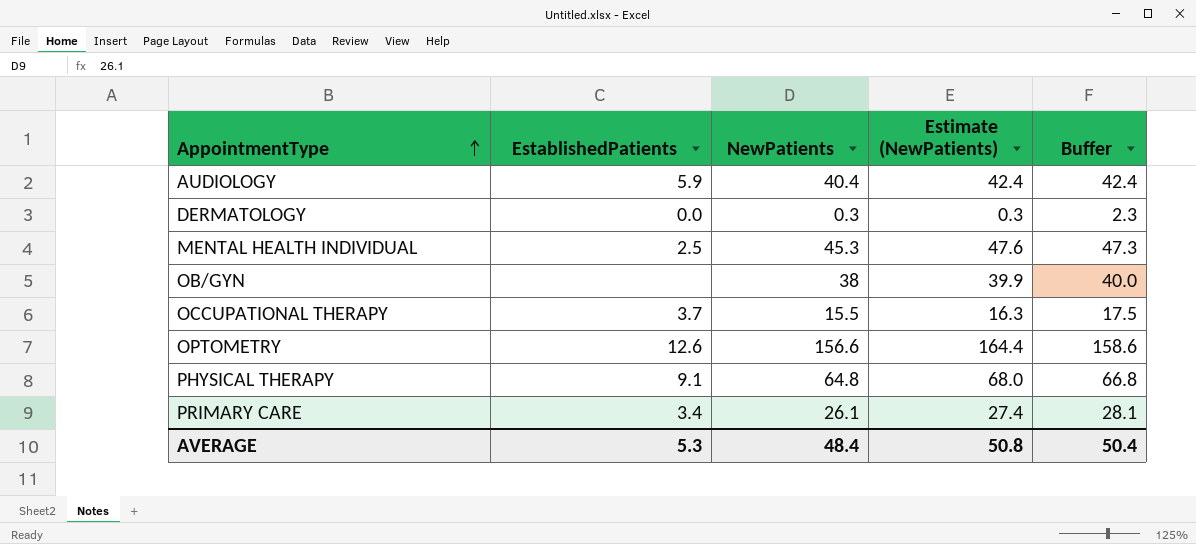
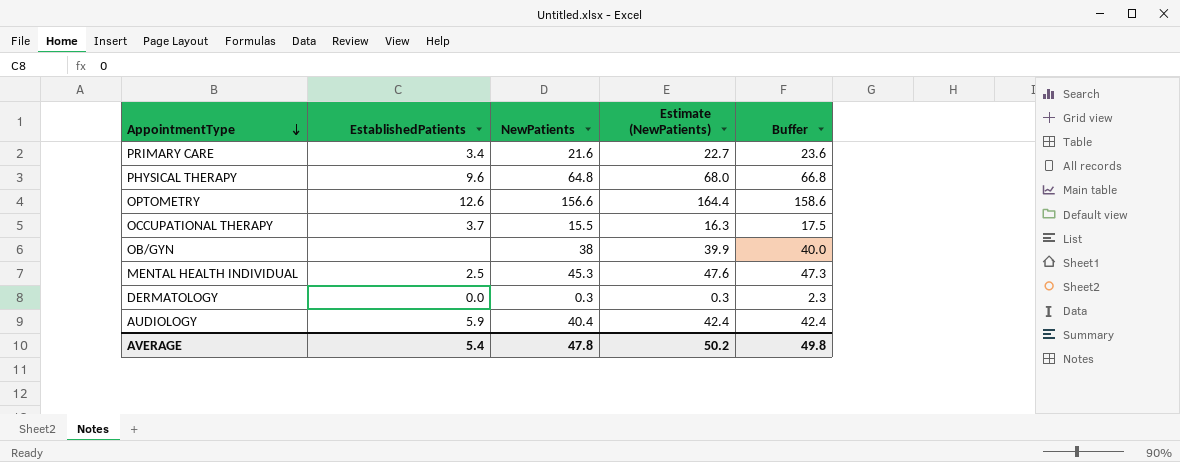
row order: AppointmentType ascending -> AppointmentType descending
PRIMARY CARE | NewPatients: 26.1 -> 21.6
PRIMARY CARE | Estimate (NewPatients): 27.4 -> 22.7
PRIMARY CARE | Buffer: 28.1 -> 23.6
PHYSICAL THERAPY | EstablishedPatients: 9.1 -> 9.6
AVERAGE | EstablishedPatients: 5.3 -> 5.4
AVERAGE | NewPatients: 48.4 -> 47.8
AVERAGE | Estimate (NewPatients): 50.8 -> 50.2
AVERAGE | Buffer: 50.4 -> 49.8

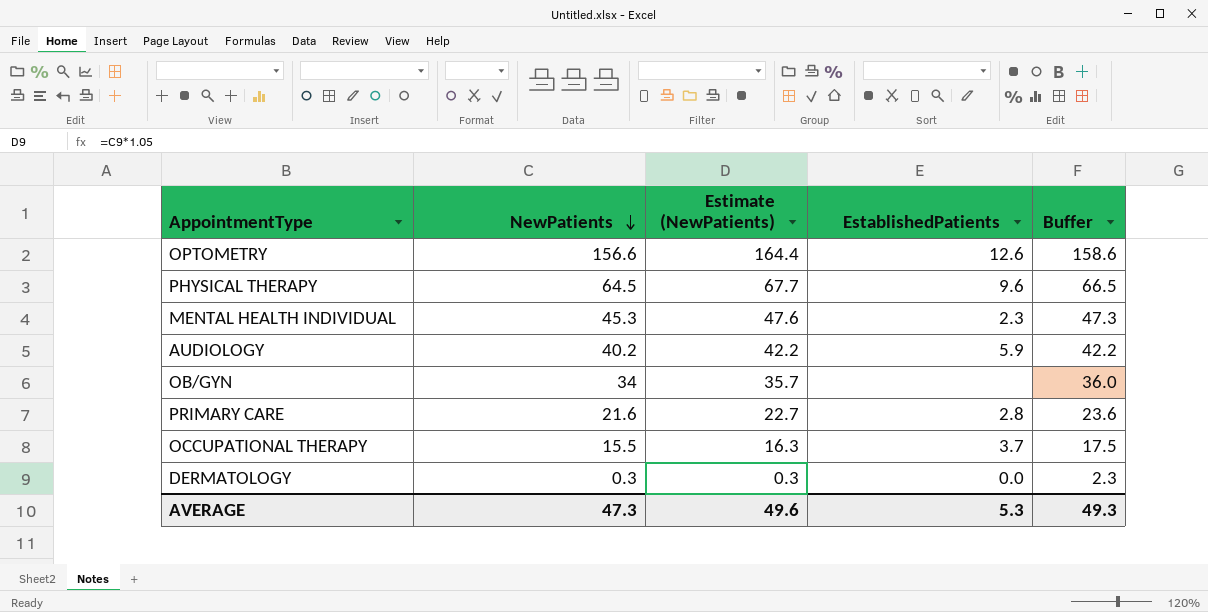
row order: AppointmentType descending -> NewPatients descending
column EstablishedPatients | position: 2 -> 4
PHYSICAL THERAPY | NewPatients: 64.8 -> 64.5
PHYSICAL THERAPY | Estimate (NewPatients): 68.0 -> 67.7
PHYSICAL THERAPY | Buffer: 66.8 -> 66.5
MENTAL HEALTH INDIVIDUAL | EstablishedPatients: 2.5 -> 2.3
AUDIOLOGY | NewPatients: 40.4 -> 40.2
AUDIOLOGY | Estimate (NewPatients): 42.4 -> 42.2
AUDIOLOGY | Buffer: 42.4 -> 42.2
OB/GYN | NewPatients: 38 -> 34
OB/GYN | Estimate (NewPatients): 39.9 -> 35.7
OB/GYN | Buffer: 40.0 -> 36.0
PRIMARY CARE | EstablishedPatients: 3.4 -> 2.8
AVERAGE | NewPatients: 47.8 -> 47.3
AVERAGE | Estimate (NewPatients): 50.2 -> 49.6
AVERAGE | EstablishedPatients: 5.4 -> 5.3
AVERAGE | Buffer: 49.8 -> 49.3

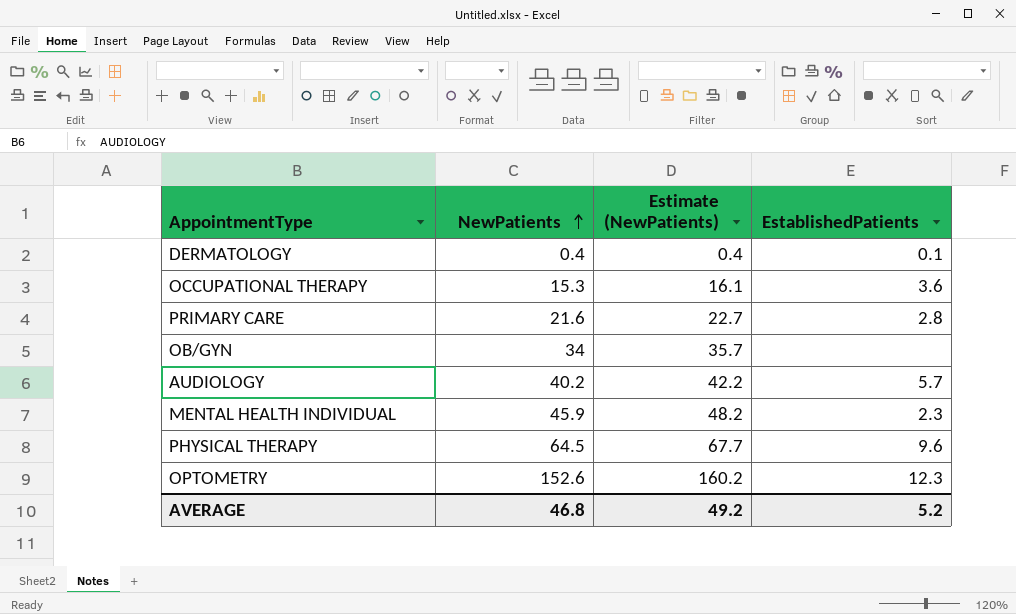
row order: NewPatients descending -> NewPatients ascending
column Buffer | formula: [NewPatients] + 2 -> none
DERMATOLOGY | NewPatients: 0.3 -> 0.4
DERMATOLOGY | Estimate (NewPatients): 0.3 -> 0.4
DERMATOLOGY | EstablishedPatients: 0.0 -> 0.1
OCCUPATIONAL THERAPY | NewPatients: 15.5 -> 15.3
OCCUPATIONAL THERAPY | Estimate (NewPatients): 16.3 -> 16.1
OCCUPATIONAL THERAPY | EstablishedPatients: 3.7 -> 3.6
AUDIOLOGY | EstablishedPatients: 5.9 -> 5.7
MENTAL HEALTH INDIVIDUAL | NewPatients: 45.3 -> 45.9
MENTAL HEALTH INDIVIDUAL | Estimate (NewPatients): 47.6 -> 48.2
OPTOMETRY | NewPatients: 156.6 -> 152.6
OPTOMETRY | Estimate (NewPatients): 164.4 -> 160.2
OPTOMETRY | EstablishedPatients: 12.6 -> 12.3
AVERAGE | NewPatients: 47.3 -> 46.8
AVERAGE | Estimate (NewPatients): 49.6 -> 49.2
AVERAGE | EstablishedPatients: 5.3 -> 5.2

